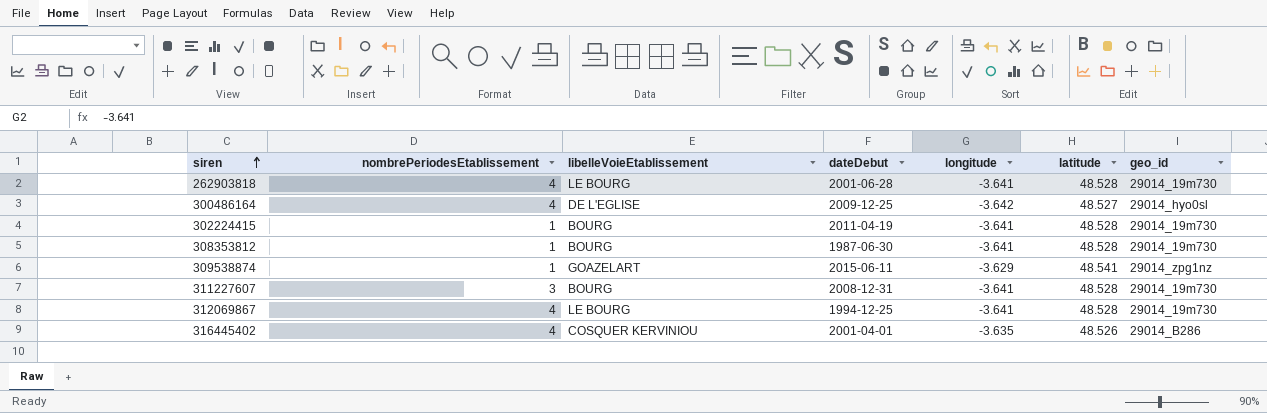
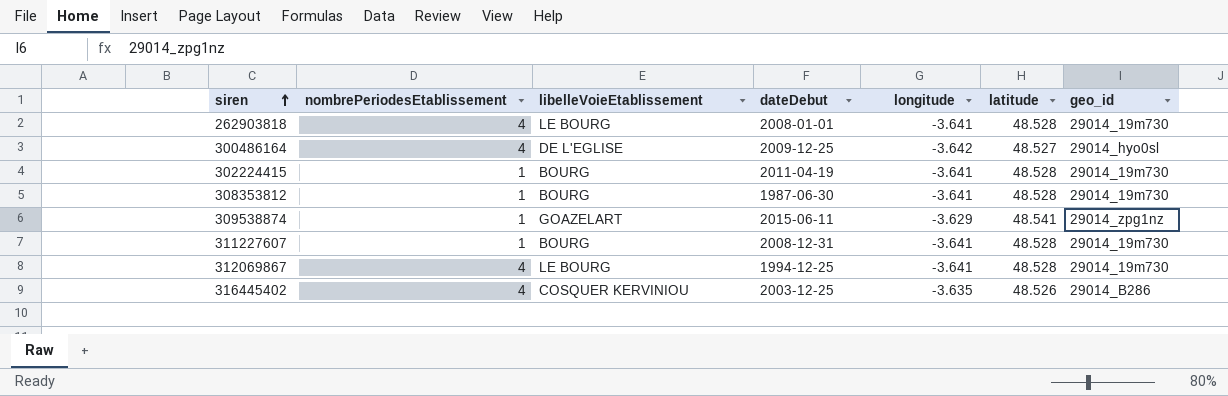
262903818 | dateDebut: 2001-06-28 -> 2008-01-01
311227607 | nombrePeriodesEtablissement: 3 -> 1
316445402 | dateDebut: 2001-04-01 -> 2003-12-25

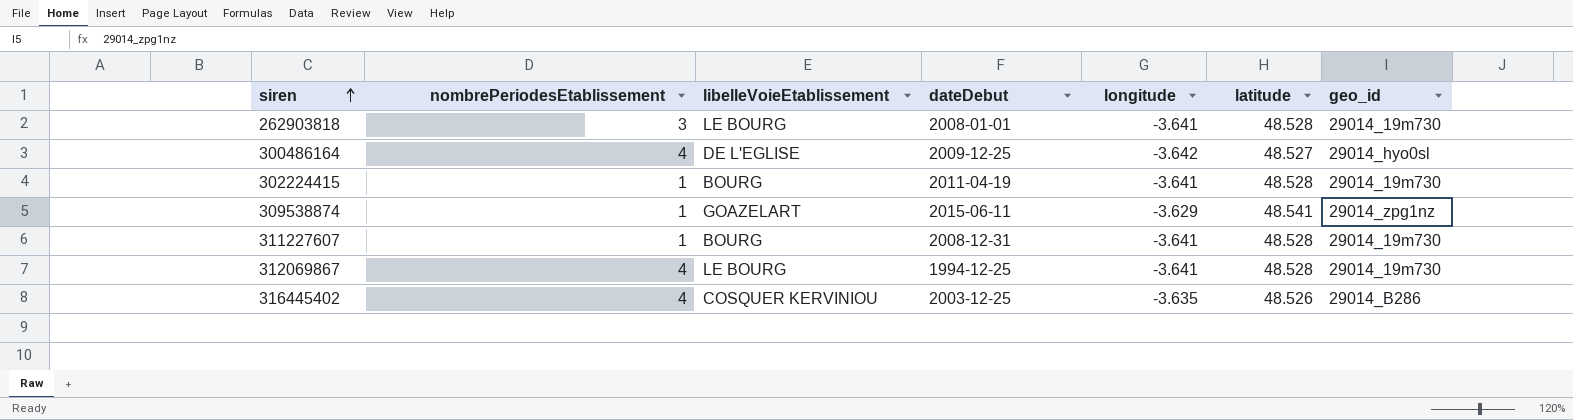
row 308353812: 1 | BOURG | 1987-06-30 | -3.641 | 48.528 | 29014_19m730 -> none
262903818 | nombrePeriodesEtablissement: 4 -> 3

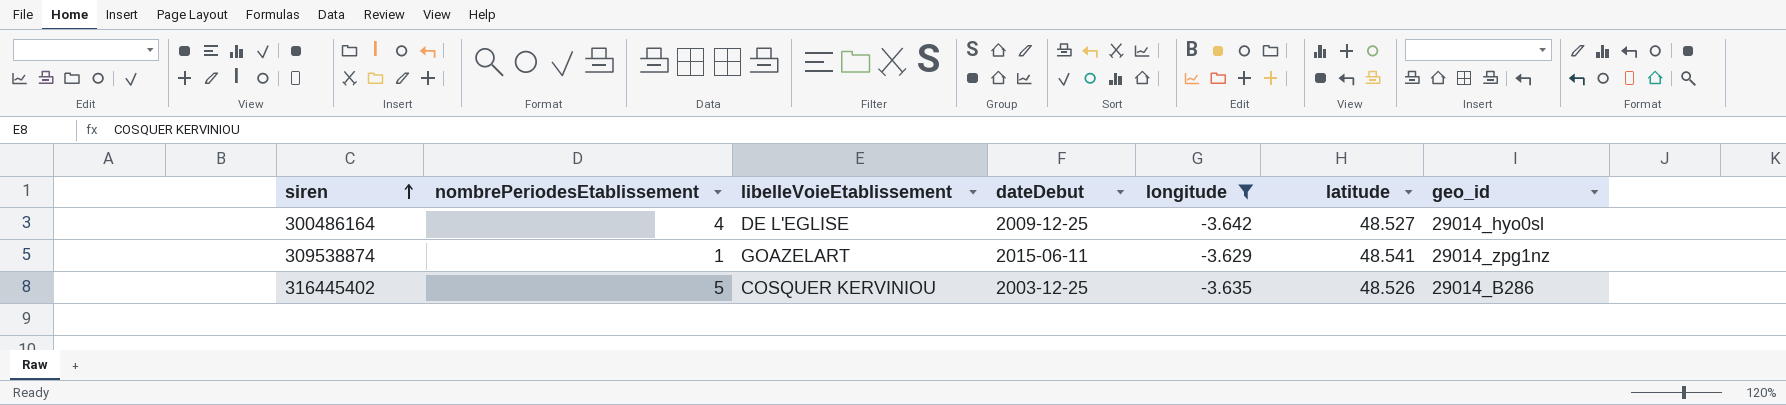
filter: none -> longitude != -3.641
316445402 | nombrePeriodesEtablissement: 4 -> 5

